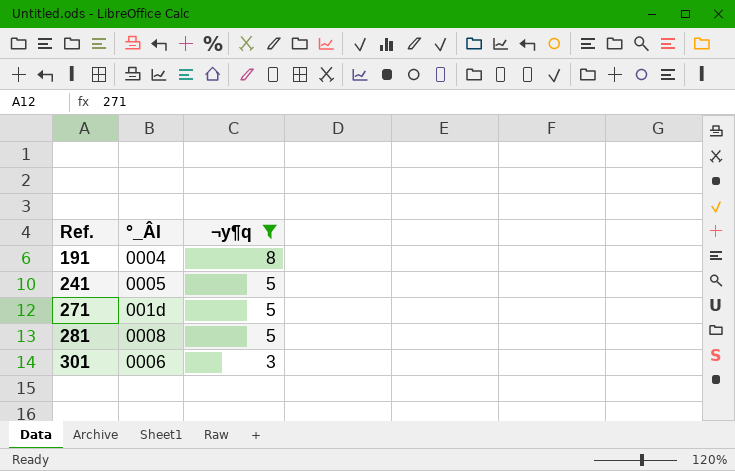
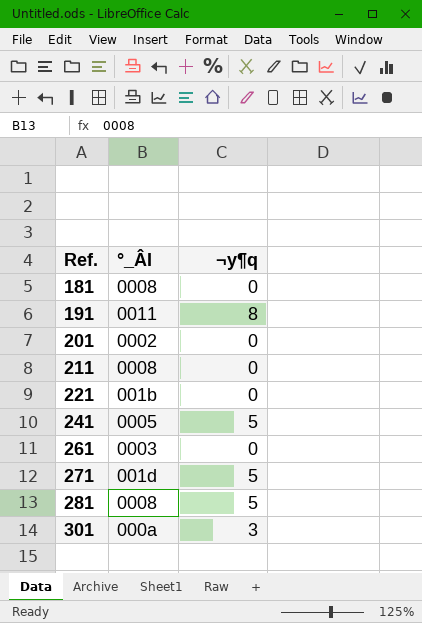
filter: ¬y¶q != 0 -> none
191 | °_ÂI: 0004 -> 0011
301 | °_ÂI: 0006 -> 000a

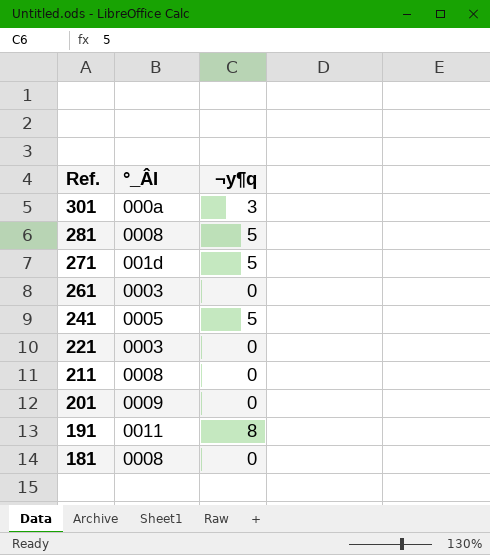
row order: Ref. ascending -> Ref. descending
221 | °_ÂI: 001b -> 0003
201 | °_ÂI: 0002 -> 0009

